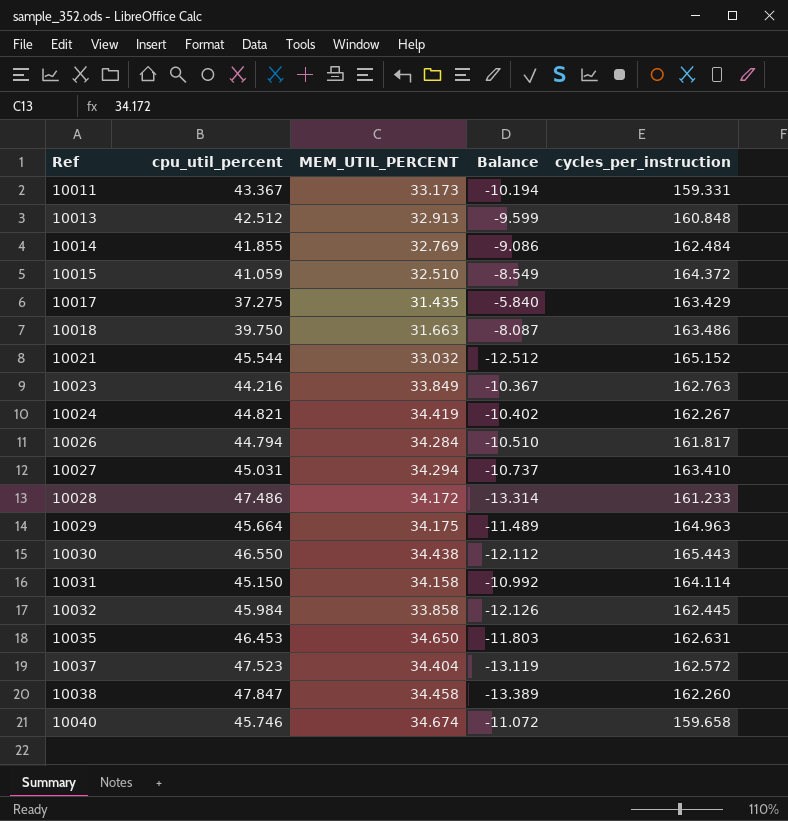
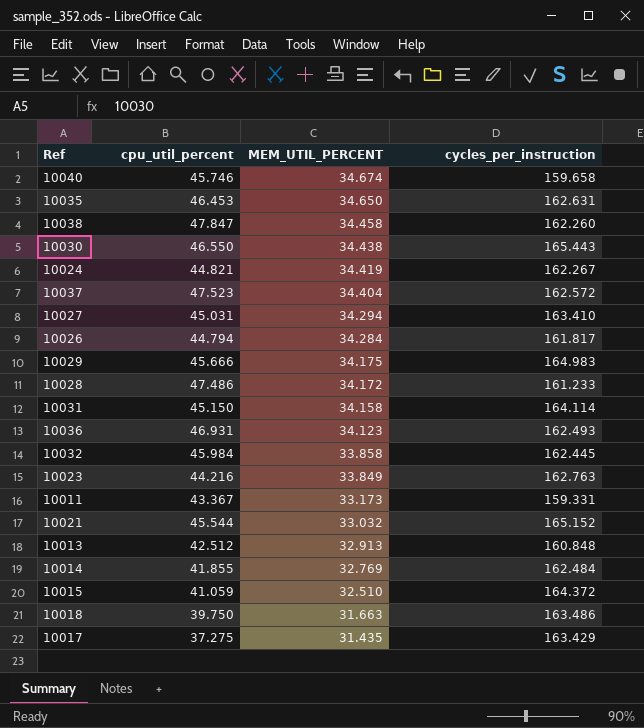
row order: Ref ascending -> MEM_UTIL_PERCENT descending
column Balance | formula: [MEM_UTIL_PERCENT] - [cpu_util_percent] -> none
10029 | cpu_util_percent: 45.664 -> 45.666
10029 | cycles_per_instruction: 164.963 -> 164.983
row 10036: none -> 46.931 | 34.123 | 162.493

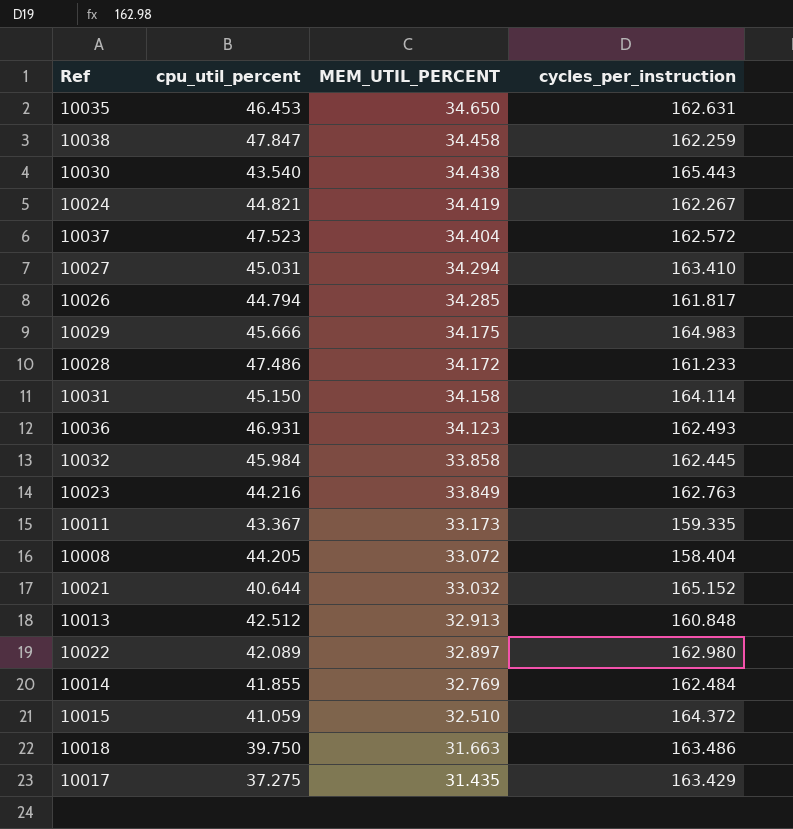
row 10040: 45.746 | 34.674 | 159.658 -> none
10038 | cycles_per_instruction: 162.260 -> 162.259
10030 | cpu_util_percent: 46.550 -> 43.540
10026 | MEM_UTIL_PERCENT: 34.284 -> 34.285
10011 | cycles_per_instruction: 159.331 -> 159.335
row 10008: none -> 44.205 | 33.072 | 158.404
10021 | cpu_util_percent: 45.544 -> 40.644
row 10022: none -> 42.089 | 32.897 | 162.980

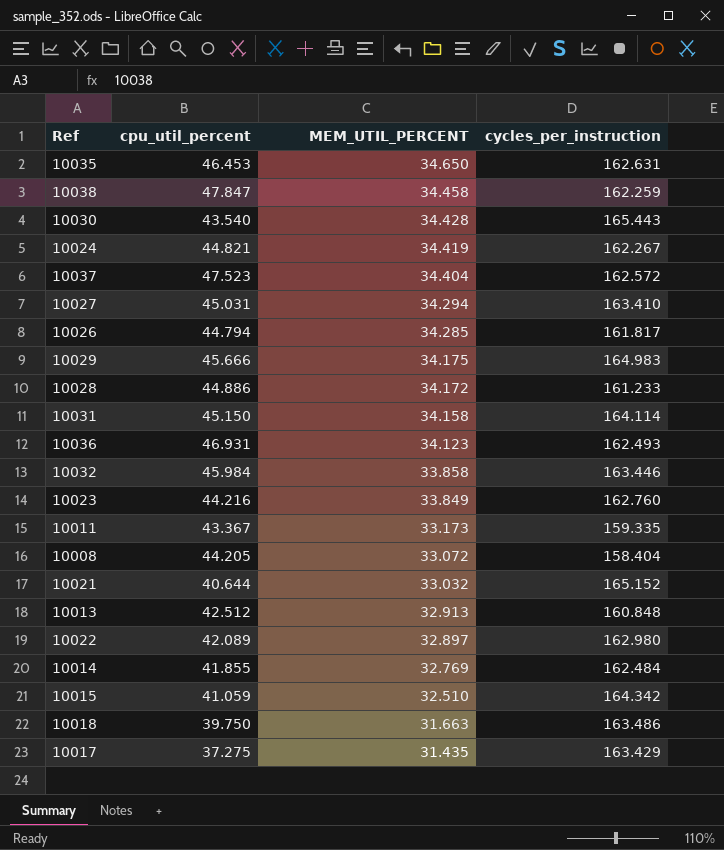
10030 | MEM_UTIL_PERCENT: 34.438 -> 34.428
10028 | cpu_util_percent: 47.486 -> 44.886
10032 | cycles_per_instruction: 162.445 -> 163.446
10023 | cycles_per_instruction: 162.763 -> 162.760
10015 | cycles_per_instruction: 164.372 -> 164.342

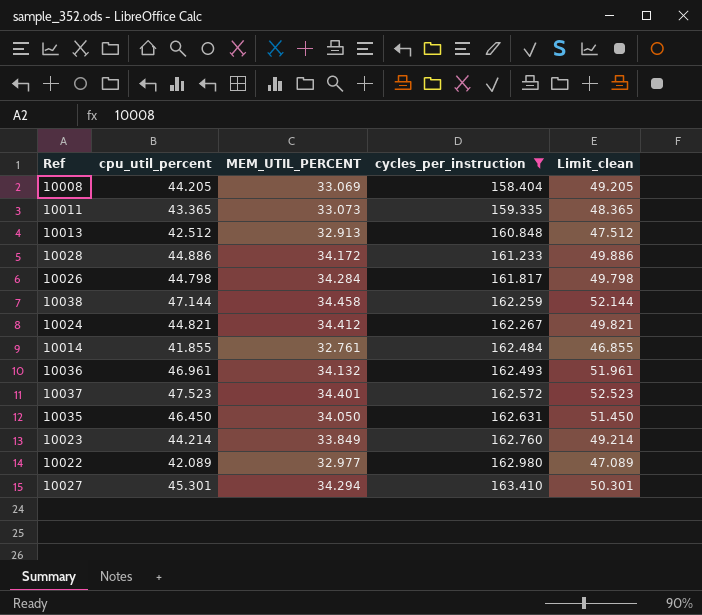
filter: none -> cycles_per_instruction <= 163.410
row order: MEM_UTIL_PERCENT descending -> cycles_per_instruction ascending
column Limit_clean | formula: none -> [cpu_util_percent] + 5
10008 | MEM_UTIL_PERCENT: 33.072 -> 33.069
10011 | cpu_util_percent: 43.367 -> 43.365
10011 | MEM_UTIL_PERCENT: 33.173 -> 33.073
10026 | cpu_util_percent: 44.794 -> 44.798
10026 | MEM_UTIL_PERCENT: 34.285 -> 34.284
10038 | cpu_util_percent: 47.847 -> 47.144
10024 | MEM_UTIL_PERCENT: 34.419 -> 34.412
10014 | MEM_UTIL_PERCENT: 32.769 -> 32.761
10036 | cpu_util_percent: 46.931 -> 46.961
10036 | MEM_UTIL_PERCENT: 34.123 -> 34.132
10037 | MEM_UTIL_PERCENT: 34.404 -> 34.401
10035 | cpu_util_percent: 46.453 -> 46.450
10035 | MEM_UTIL_PERCENT: 34.650 -> 34.050
10023 | cpu_util_percent: 44.216 -> 44.214
10022 | MEM_UTIL_PERCENT: 32.897 -> 32.977
10027 | cpu_util_percent: 45.031 -> 45.301

